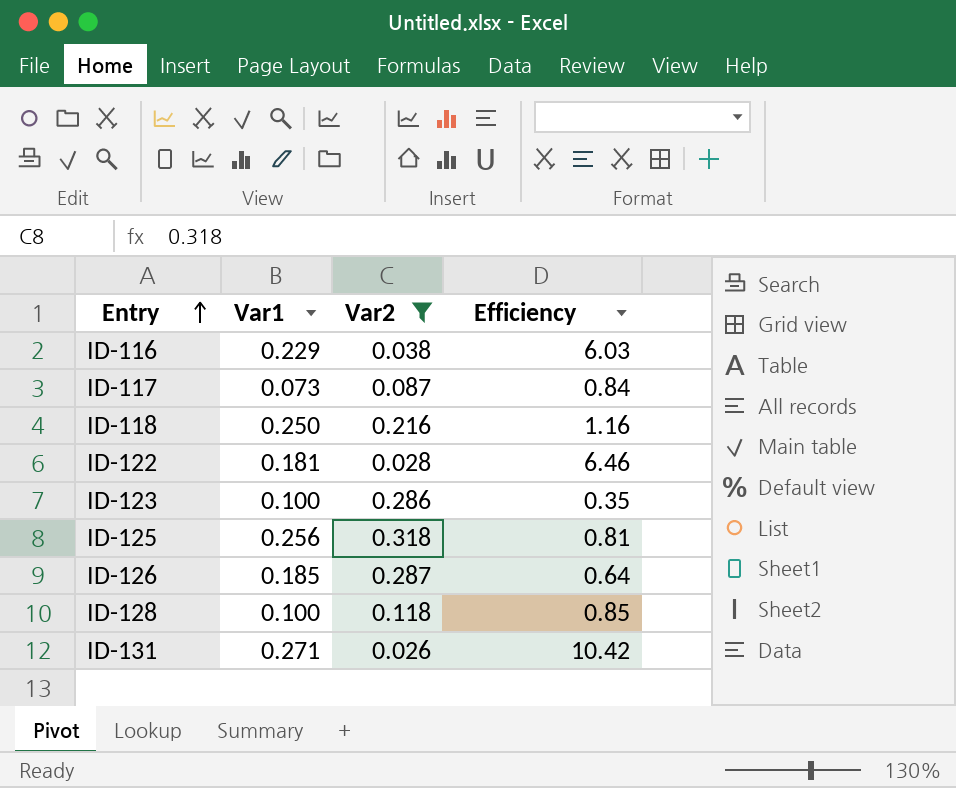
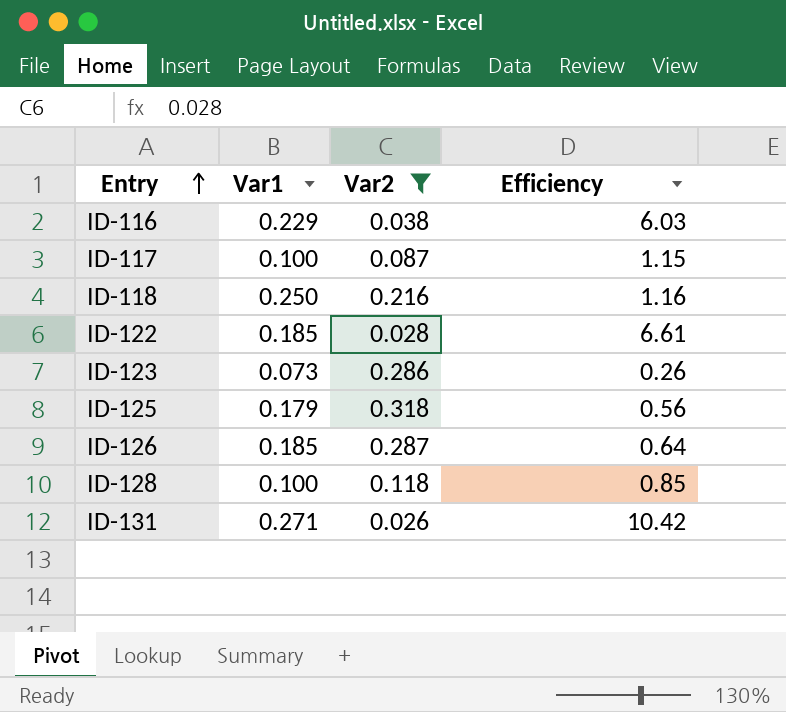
ID-117 | Var1: 0.073 -> 0.100
ID-117 | Efficiency: 0.84 -> 1.15
ID-122 | Var1: 0.181 -> 0.185
ID-122 | Efficiency: 6.46 -> 6.61
ID-123 | Var1: 0.100 -> 0.073
ID-123 | Efficiency: 0.35 -> 0.26
ID-125 | Var1: 0.256 -> 0.179
ID-125 | Efficiency: 0.81 -> 0.56

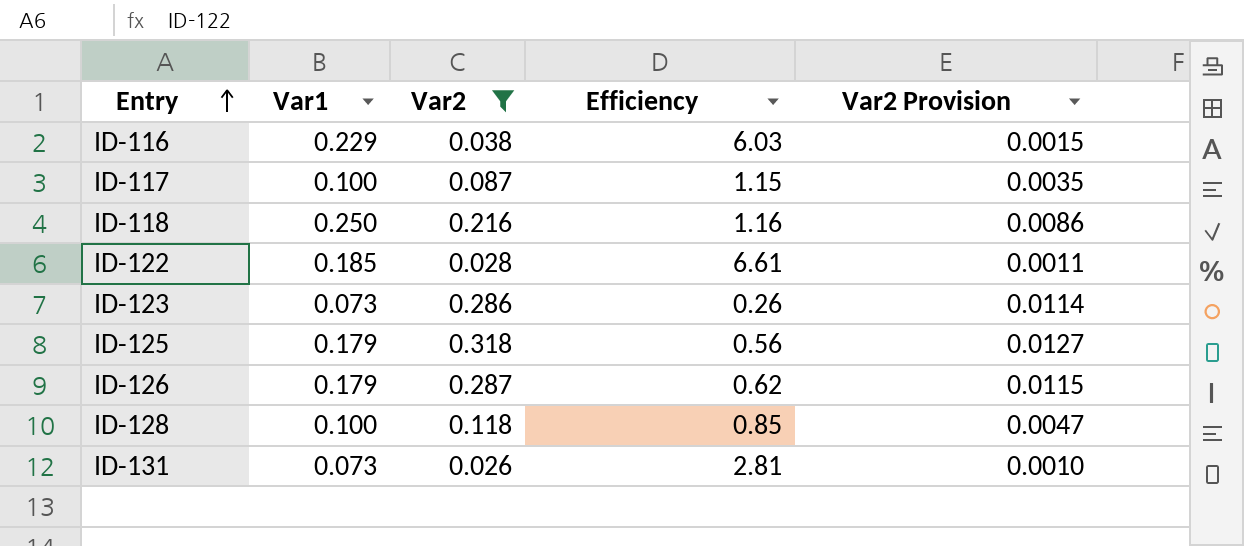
column Var2 Provision | formula: none -> [Var2] * 0.04
ID-126 | Var1: 0.185 -> 0.179
ID-126 | Efficiency: 0.64 -> 0.62
ID-131 | Var1: 0.271 -> 0.073
ID-131 | Efficiency: 10.42 -> 2.81

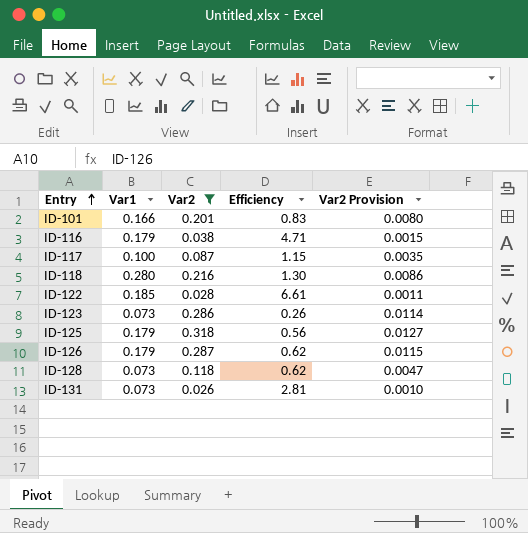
row ID-101: none -> 0.166 | 0.201 | 0.83 | 0.0080
ID-116 | Var1: 0.229 -> 0.179
ID-116 | Efficiency: 6.03 -> 4.71
ID-118 | Var1: 0.250 -> 0.280
ID-118 | Efficiency: 1.16 -> 1.30
ID-128 | Var1: 0.100 -> 0.073
ID-128 | Efficiency: 0.85 -> 0.62

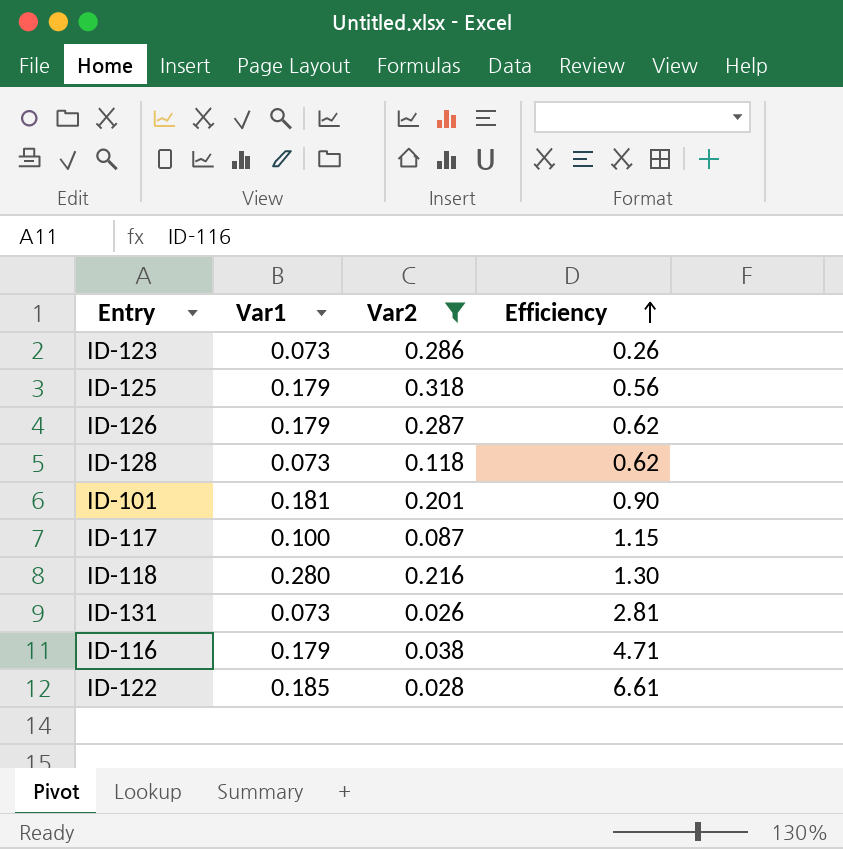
row order: Entry ascending -> Efficiency ascending
column Var2 Provision | formula: [Var2] * 0.04 -> none
ID-101 | Var1: 0.166 -> 0.181
ID-101 | Efficiency: 0.83 -> 0.90

